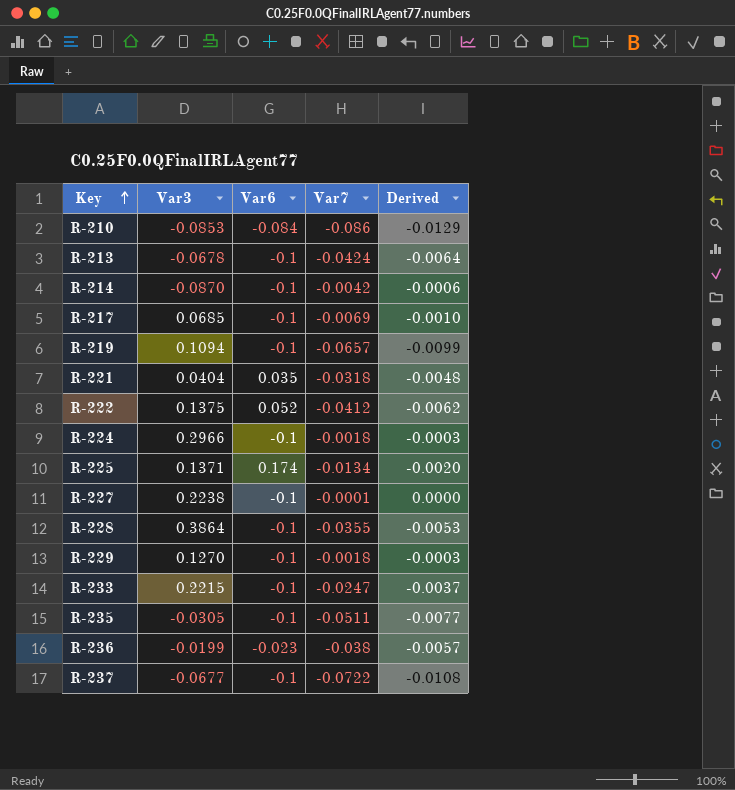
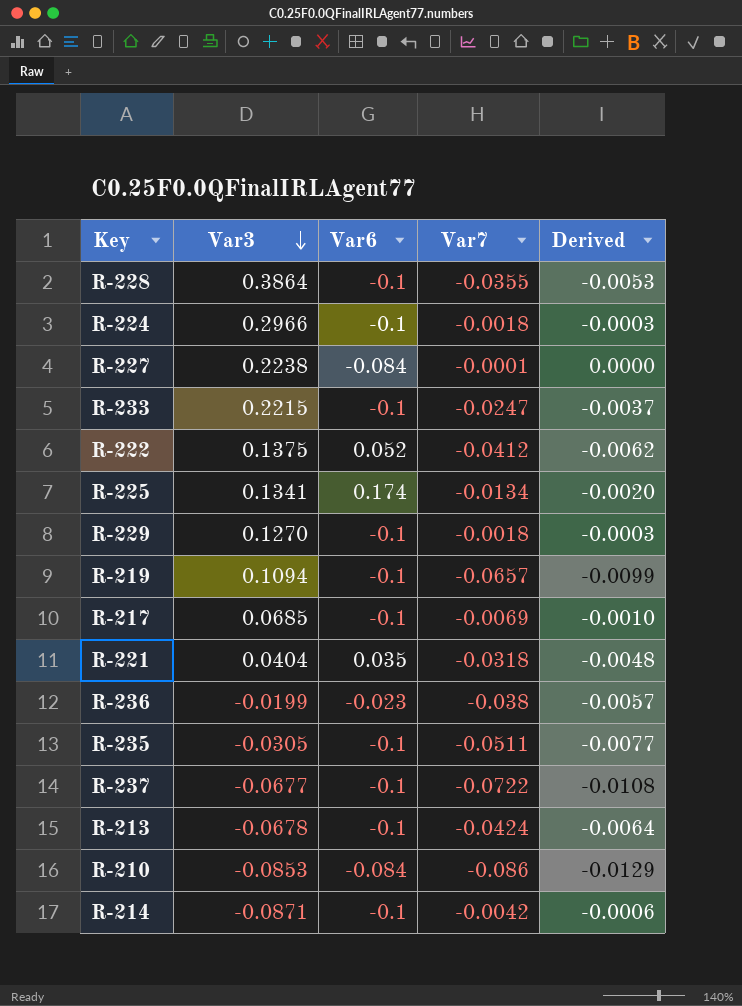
row order: Key ascending -> Var3 descending
R-227 | Var6: -0.1 -> -0.084
R-225 | Var3: 0.1371 -> 0.1341
R-214 | Var3: -0.0870 -> -0.0871

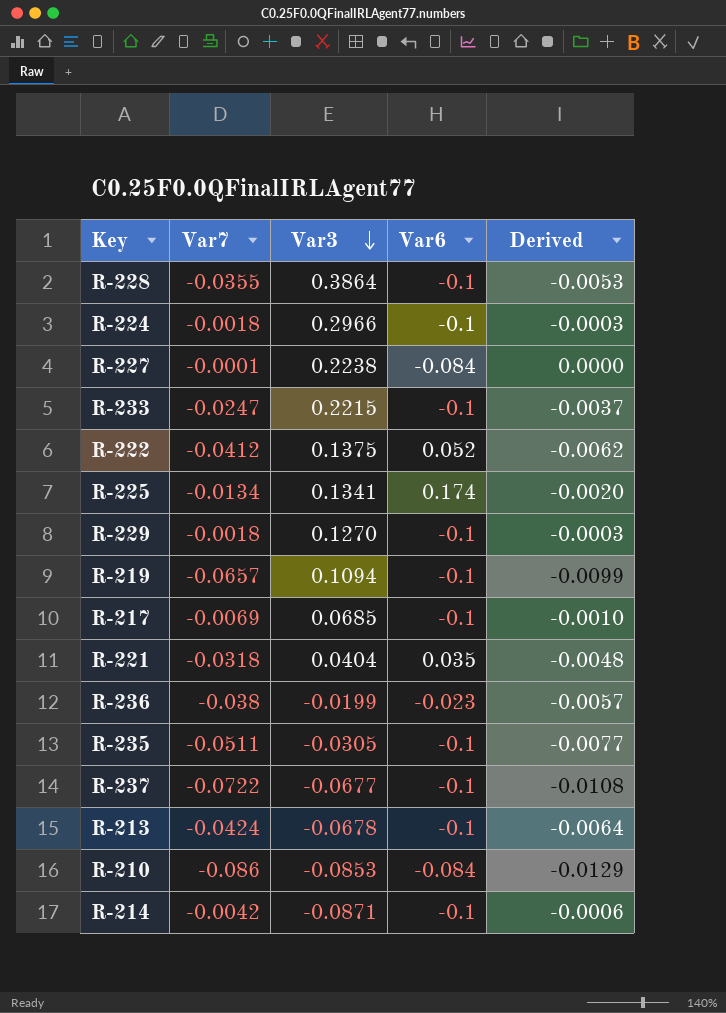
column Var7 | position: 4 -> 2

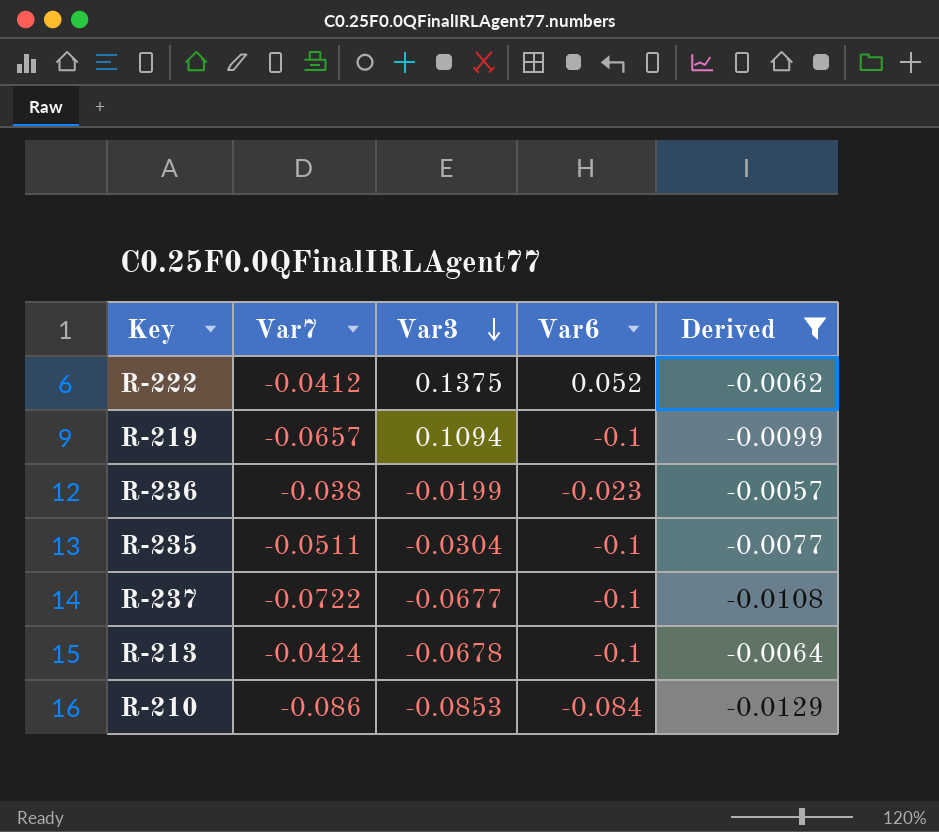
filter: none -> Derived <= -0.0057
R-235 | Var3: -0.0305 -> -0.0304

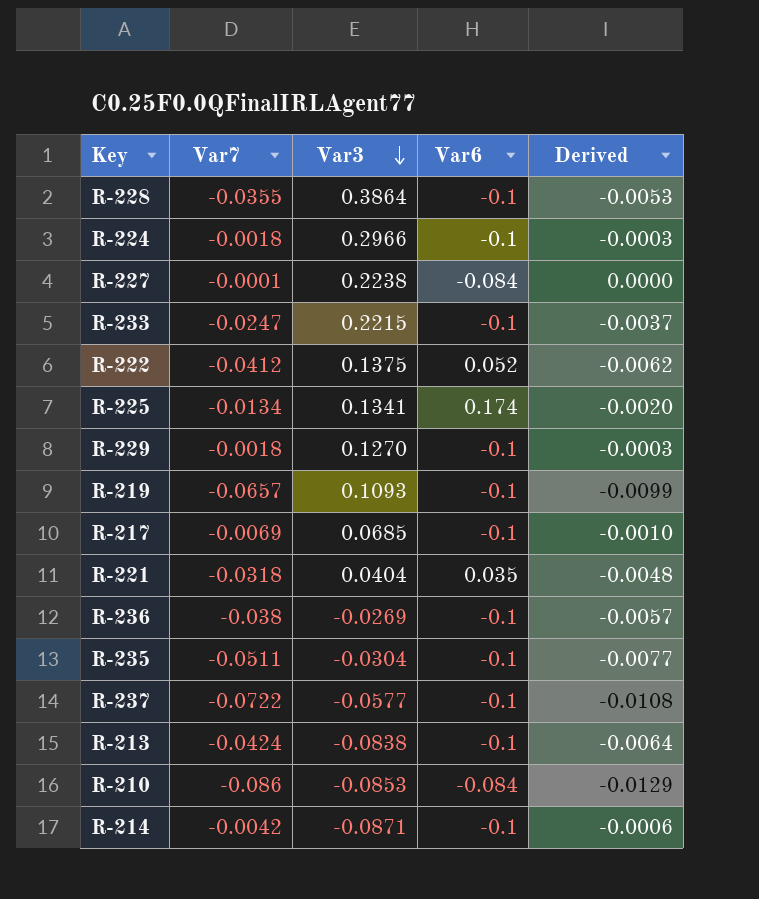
filter: Derived <= -0.0057 -> none
R-219 | Var3: 0.1094 -> 0.1093
R-236 | Var3: -0.0199 -> -0.0269
R-236 | Var6: -0.023 -> -0.1
R-237 | Var3: -0.0677 -> -0.0577
R-213 | Var3: -0.0678 -> -0.0838

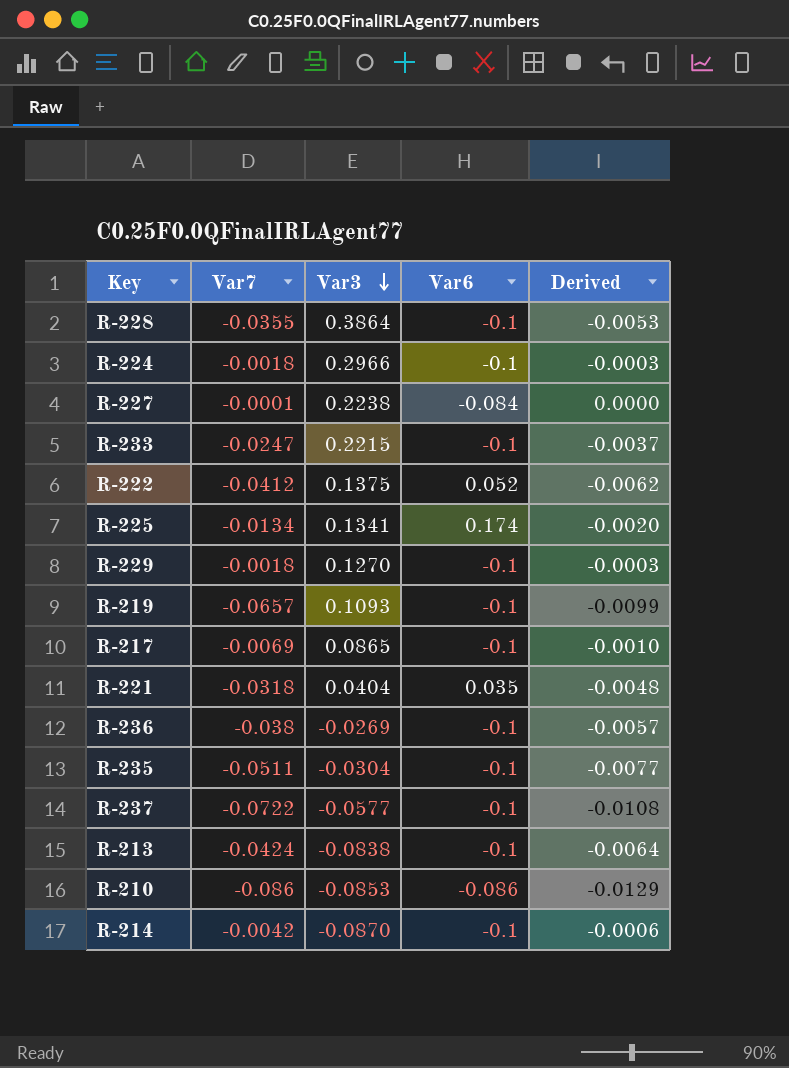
R-217 | Var3: 0.0685 -> 0.0865
R-210 | Var6: -0.084 -> -0.086
R-214 | Var3: -0.0871 -> -0.0870

